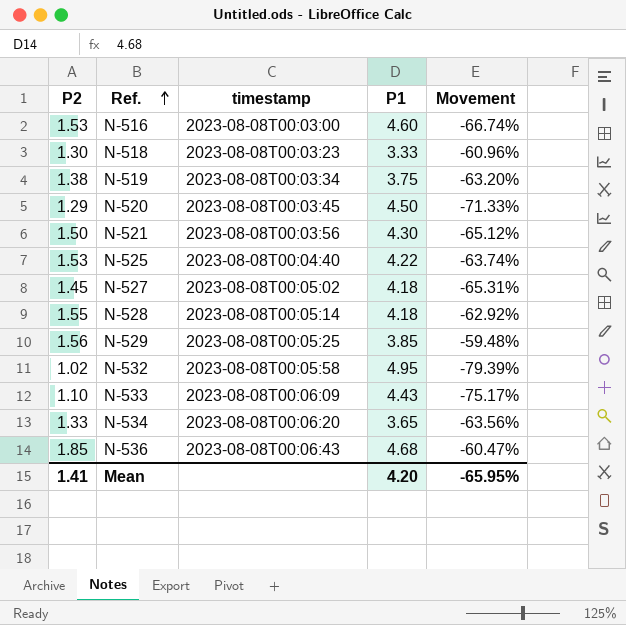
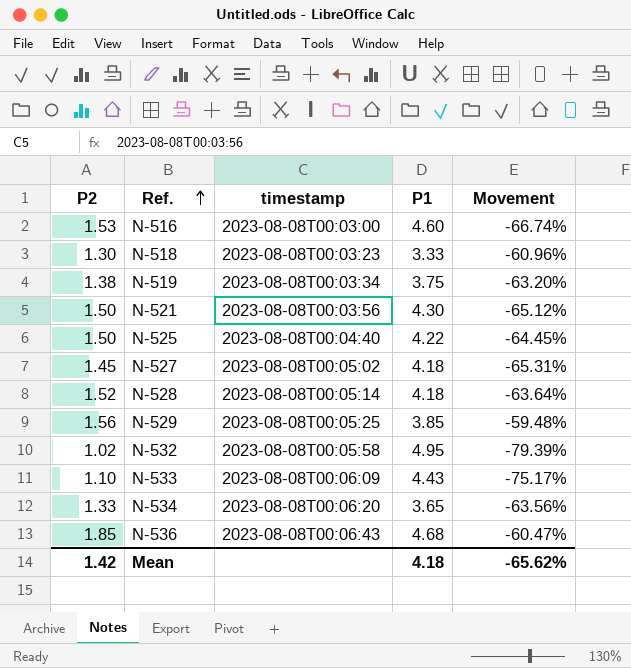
row N-520: 1.29 | 2023-08-08T00:03:45 | 4.50 | -71.33% -> none
N-525 | P2: 1.53 -> 1.50
N-525 | Movement: -63.74% -> -64.45%
N-528 | P2: 1.55 -> 1.52
N-528 | Movement: -62.92% -> -63.64%
Mean | P2: 1.41 -> 1.42
Mean | P1: 4.20 -> 4.18
Mean | Movement: -65.95% -> -65.62%

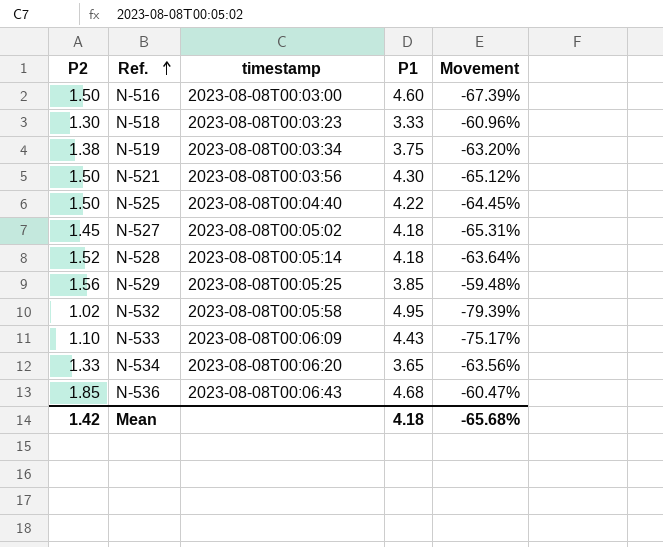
N-516 | P2: 1.53 -> 1.50
N-516 | Movement: -66.74% -> -67.39%
Mean | Movement: -65.62% -> -65.68%

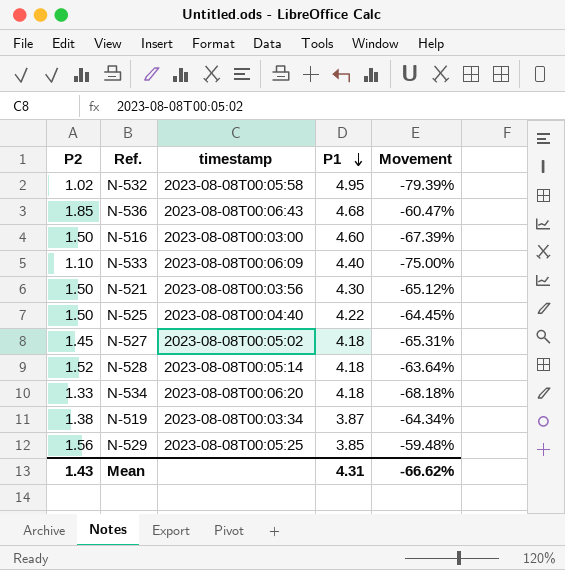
row order: Ref. ascending -> P1 descending
row N-518: 1.30 | 2023-08-08T00:03:23 | 3.33 | -60.96% -> none
N-533 | P1: 4.43 -> 4.40
N-533 | Movement: -75.17% -> -75.00%
N-534 | P1: 3.65 -> 4.18
N-534 | Movement: -63.56% -> -68.18%
N-519 | P1: 3.75 -> 3.87
N-519 | Movement: -63.20% -> -64.34%
Mean | P2: 1.42 -> 1.43
Mean | P1: 4.18 -> 4.31
Mean | Movement: -65.68% -> -66.62%

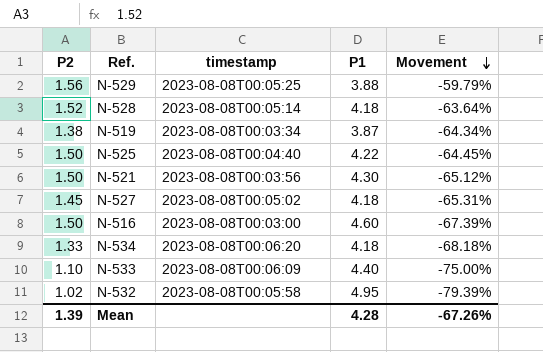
row order: P1 descending -> Movement descending
row N-536: 1.85 | 2023-08-08T00:06:43 | 4.68 | -60.47% -> none
N-529 | P1: 3.85 -> 3.88
N-529 | Movement: -59.48% -> -59.79%
Mean | P2: 1.43 -> 1.39
Mean | P1: 4.31 -> 4.28
Mean | Movement: -66.62% -> -67.26%

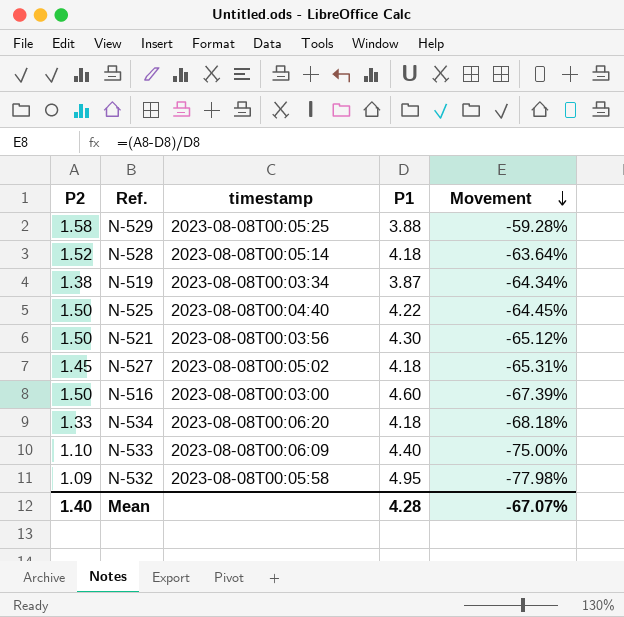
N-529 | P2: 1.56 -> 1.58
N-529 | Movement: -59.79% -> -59.28%
N-532 | P2: 1.02 -> 1.09
N-532 | Movement: -79.39% -> -77.98%
Mean | P2: 1.39 -> 1.40
Mean | Movement: -67.26% -> -67.07%

